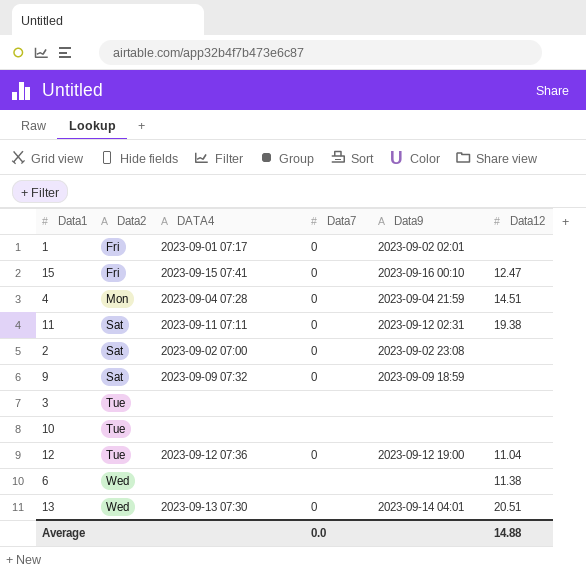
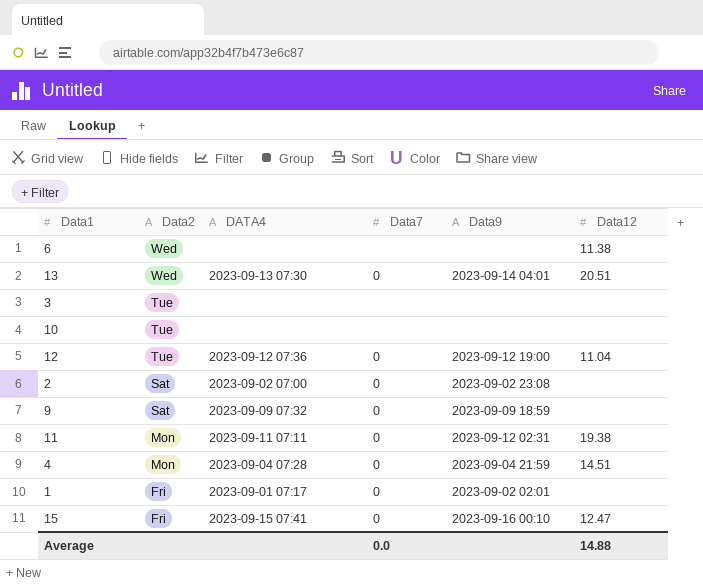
row order: Data2 ascending -> Data2 descending
11 | Data2: Sat -> Mon

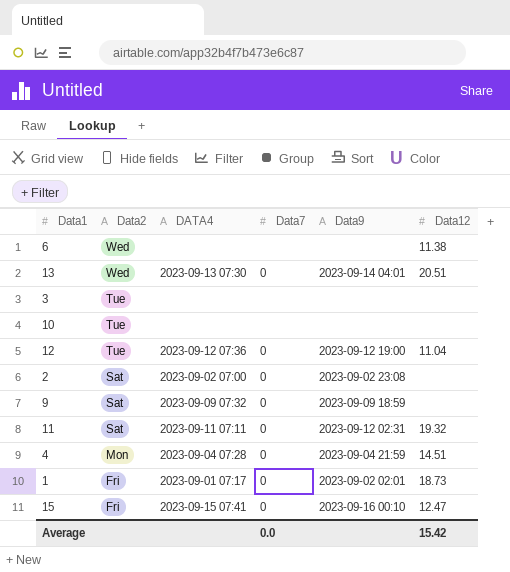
11 | Data2: Mon -> Sat
11 | Data12: 19.38 -> 19.32
1 | Data12: none -> 18.73
Average | Data12: 14.88 -> 15.42

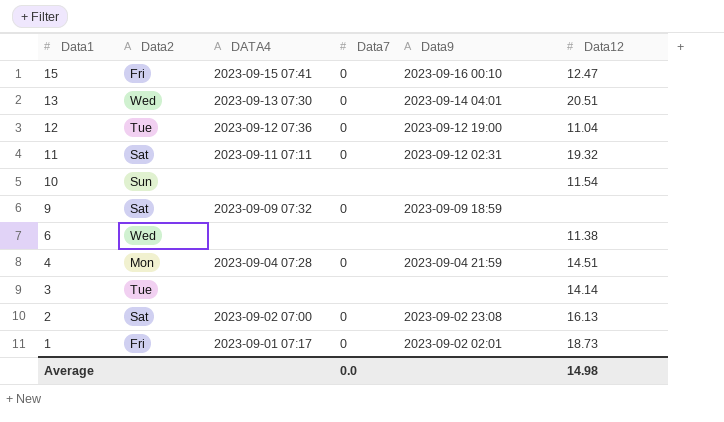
row order: Data2 descending -> Data1 descending
10 | Data2: Tue -> Sun
10 | Data12: none -> 11.54
3 | Data12: none -> 14.14
2 | Data12: none -> 16.13
Average | Data12: 15.42 -> 14.98

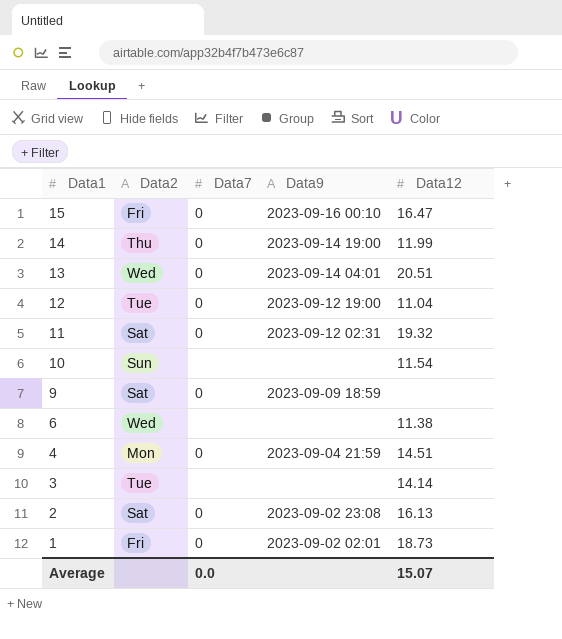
column DATA4 | position: 3 -> none
15 | Data12: 12.47 -> 16.47
row 14: none -> Thu | 0 | 2023-09-14 19:00 | 11.99
Average | Data12: 14.98 -> 15.07

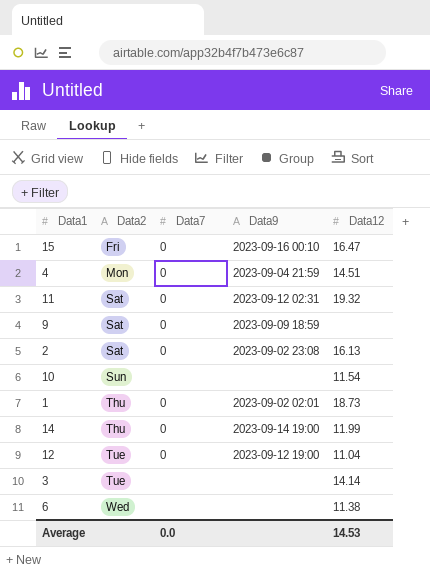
row order: Data1 descending -> Data2 ascending
row 13: Wed | 0 | 2023-09-14 04:01 | 20.51 -> none
1 | Data2: Fri -> Thu
Average | Data12: 15.07 -> 14.53

